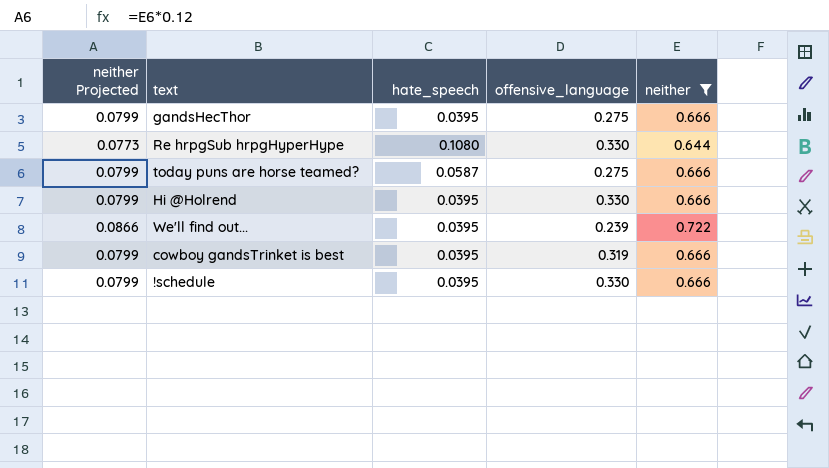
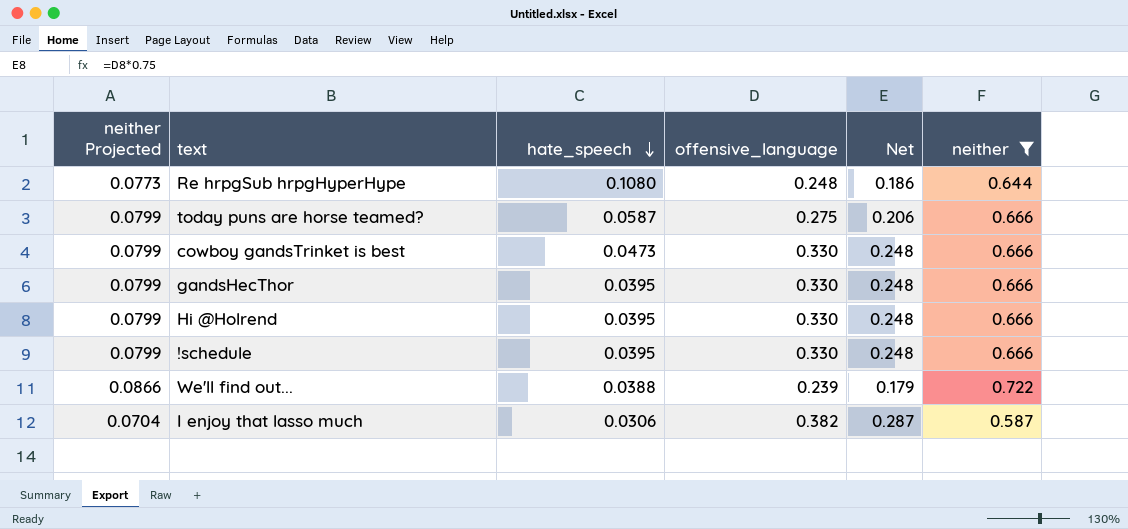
row order: none -> hate_speech descending
column Net | formula: none -> [offensive_language] * 0.75
Re hrpgSub hrpgHyperHype | offensive_language: 0.330 -> 0.248
cowboy gandsTrinket is best | hate_speech: 0.0395 -> 0.0473
cowboy gandsTrinket is best | offensive_language: 0.319 -> 0.330
gandsHecThor | offensive_language: 0.275 -> 0.330
We'll find out... | hate_speech: 0.0395 -> 0.0388
row I enjoy that lasso much: none -> 0.0704 | 0.0306 | 0.382 | 0.287 | 0.587

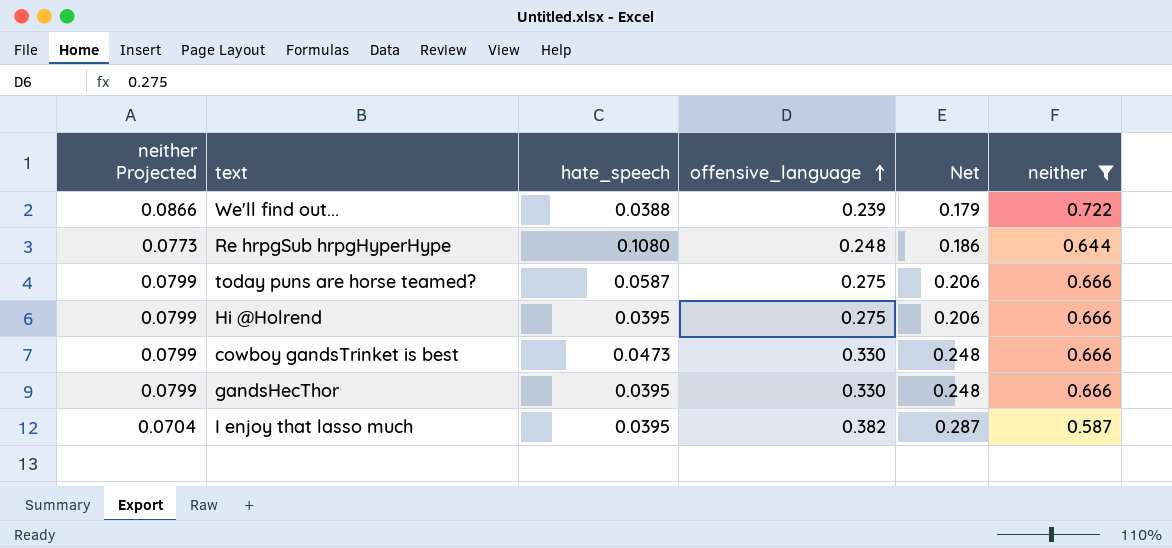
row order: hate_speech descending -> offensive_language ascending
row !schedule: 0.0799 | 0.0395 | 0.330 | 0.248 | 0.666 -> none
Hi @Holrend | offensive_language: 0.330 -> 0.275
Hi @Holrend | Net: 0.248 -> 0.206
I enjoy that lasso much | hate_speech: 0.0306 -> 0.0395

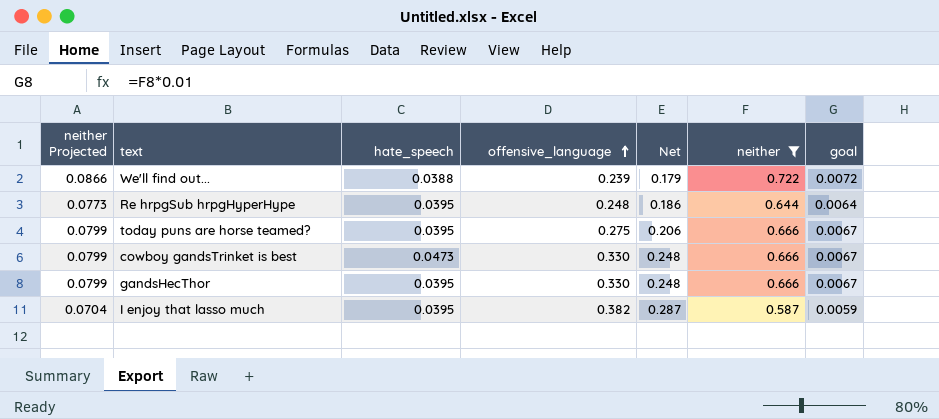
column goal | formula: none -> [neither] * 0.01
row Hi @Holrend: 0.0799 | 0.0395 | 0.275 | 0.206 | 0.666 -> none
Re hrpgSub hrpgHyperHype | hate_speech: 0.1080 -> 0.0395
today puns are horse teamed? | hate_speech: 0.0587 -> 0.0395

